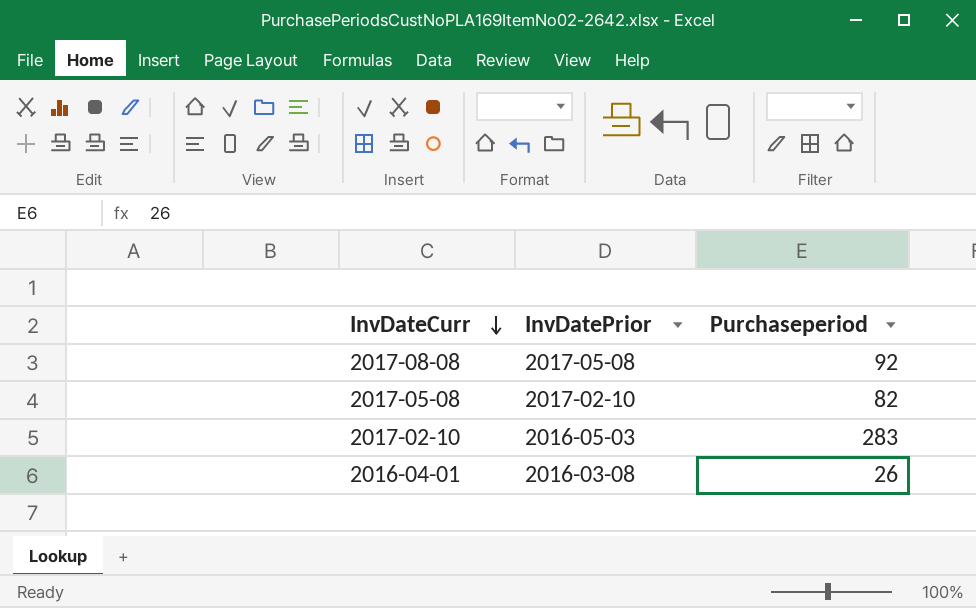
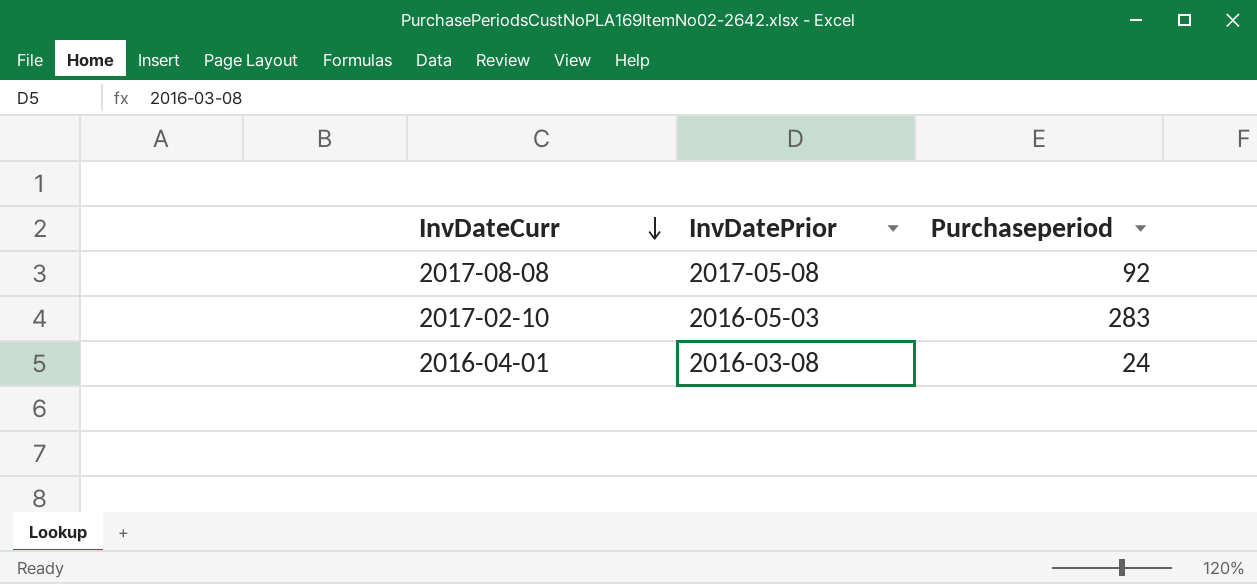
row 2017-05-08: 2017-02-10 | 82 -> none
2016-04-01 | Purchaseperiod: 26 -> 24

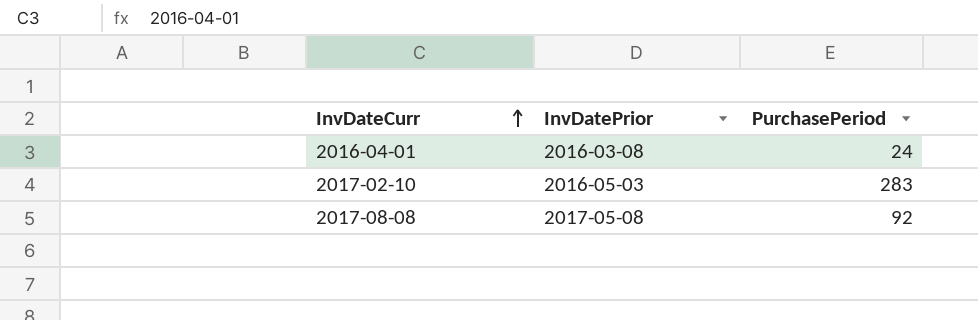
row order: InvDateCurr descending -> InvDateCurr ascending
column name: Purchaseperiod -> PurchasePeriod

